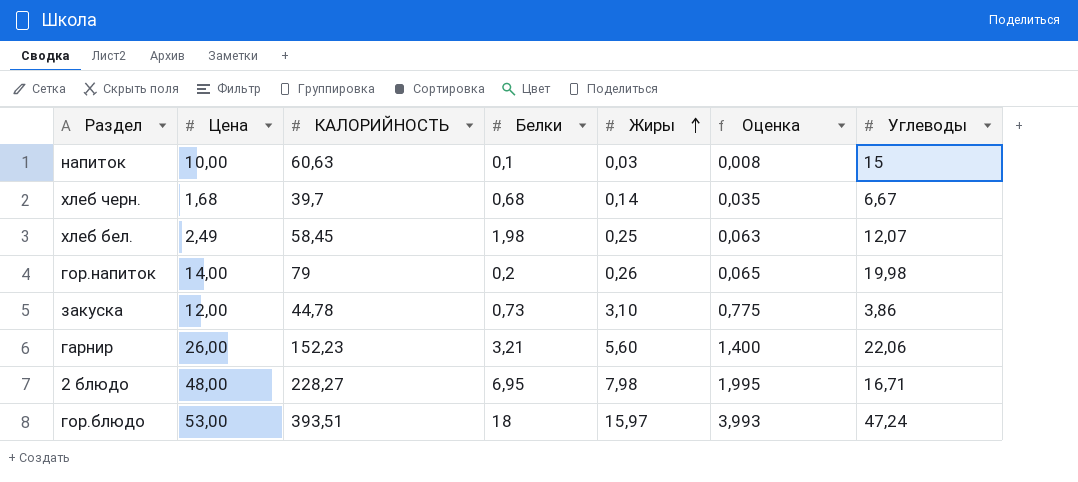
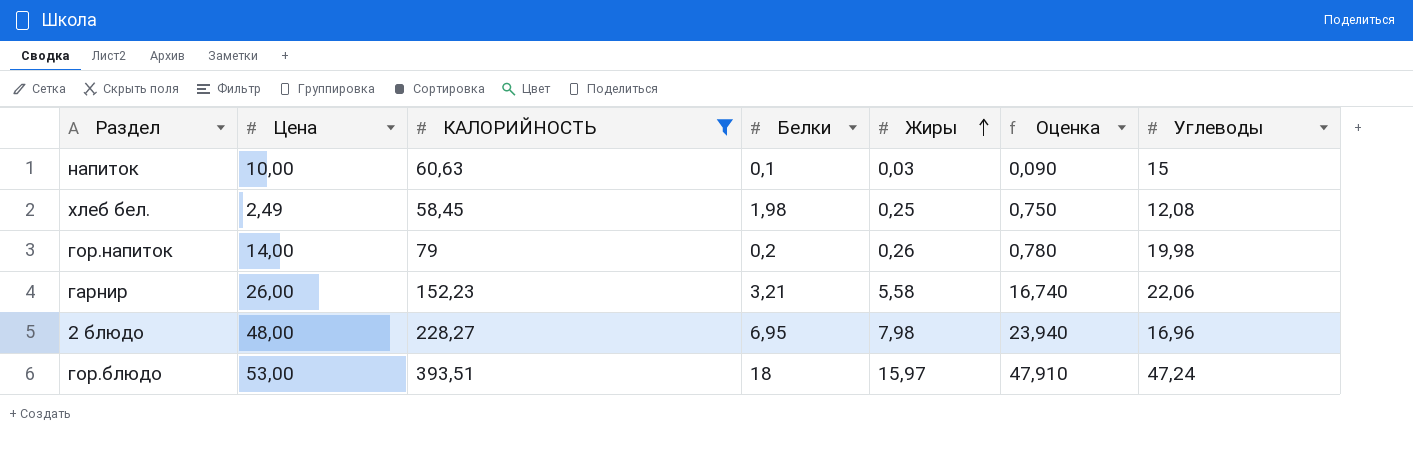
filter: none -> КАЛОРИЙНОСТЬ >= 58,45
column Оценка | formula: [Жиры] * 0,25 -> [Жиры] * 3
хлеб бел. | Углеводы: 12,07 -> 12,08
гарнир | Жиры: 5,60 -> 5,58
2 блюдо | Углеводы: 16,71 -> 16,96

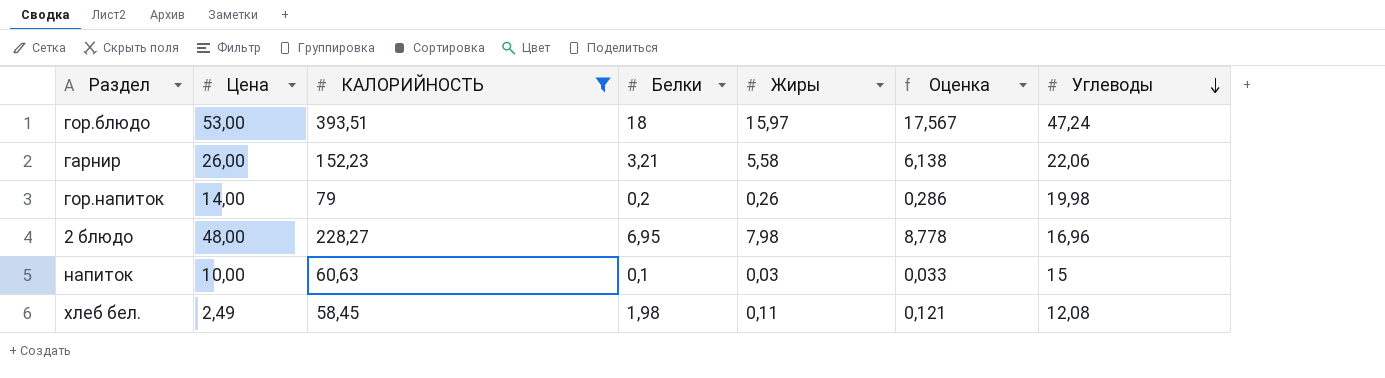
row order: Жиры ascending -> Углеводы descending
column Оценка | formula: [Жиры] * 3 -> [Жиры] * 1,1
хлеб бел. | Жиры: 0,25 -> 0,11

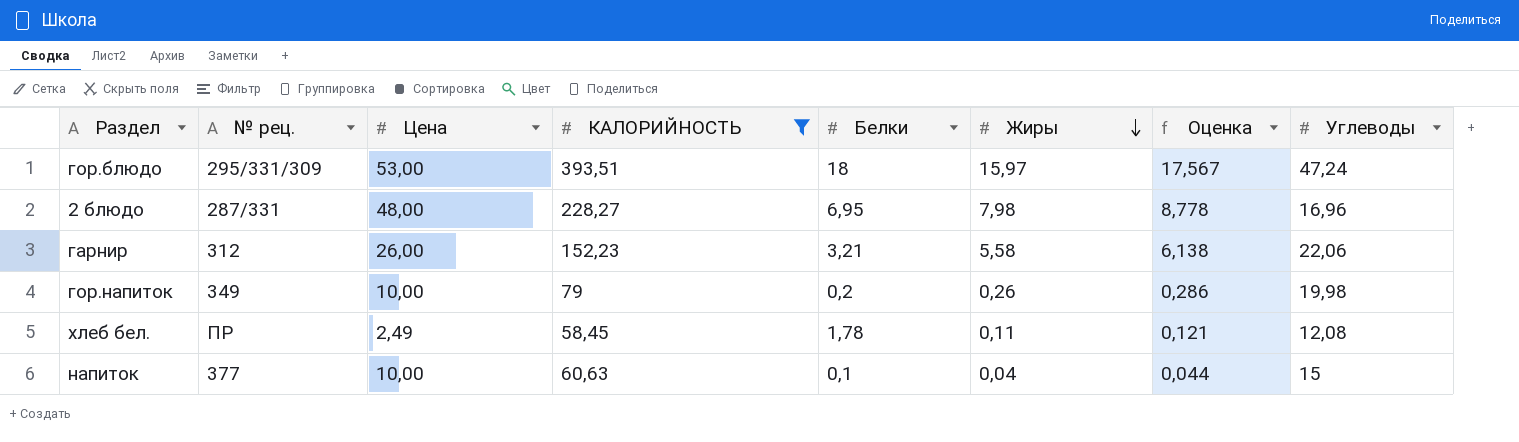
row order: Углеводы descending -> Жиры descending
column № рец. | position: none -> 2
гор.напиток | Цена: 14,00 -> 10,00
хлеб бел. | Белки: 1,98 -> 1,78
напиток | Жиры: 0,03 -> 0,04
напиток | Оценка: 0,033 -> 0,044

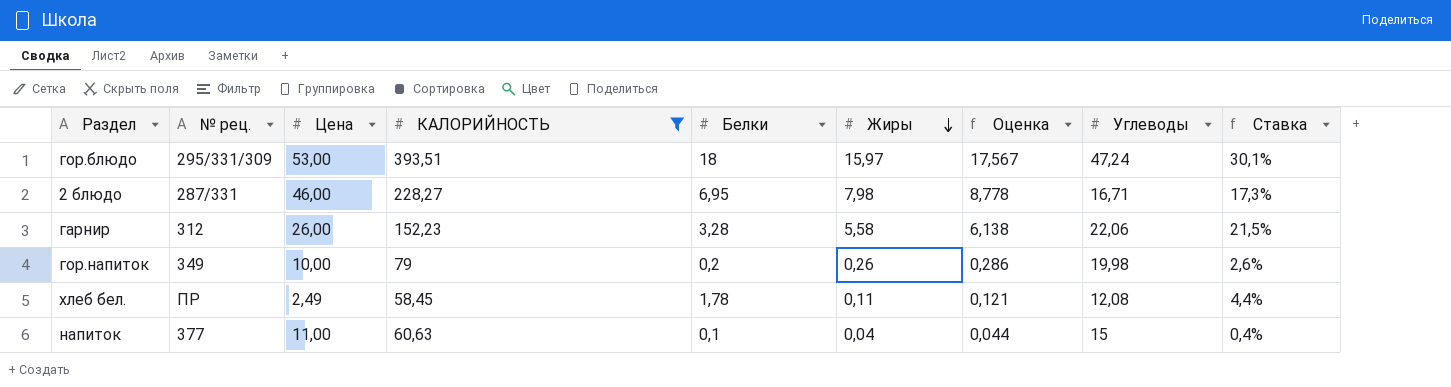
column Ставка | formula: none -> [Жиры] / [Цена]
2 блюдо | Цена: 48,00 -> 46,00
2 блюдо | Углеводы: 16,96 -> 16,71
гарнир | Белки: 3,21 -> 3,28
напиток | Цена: 10,00 -> 11,00

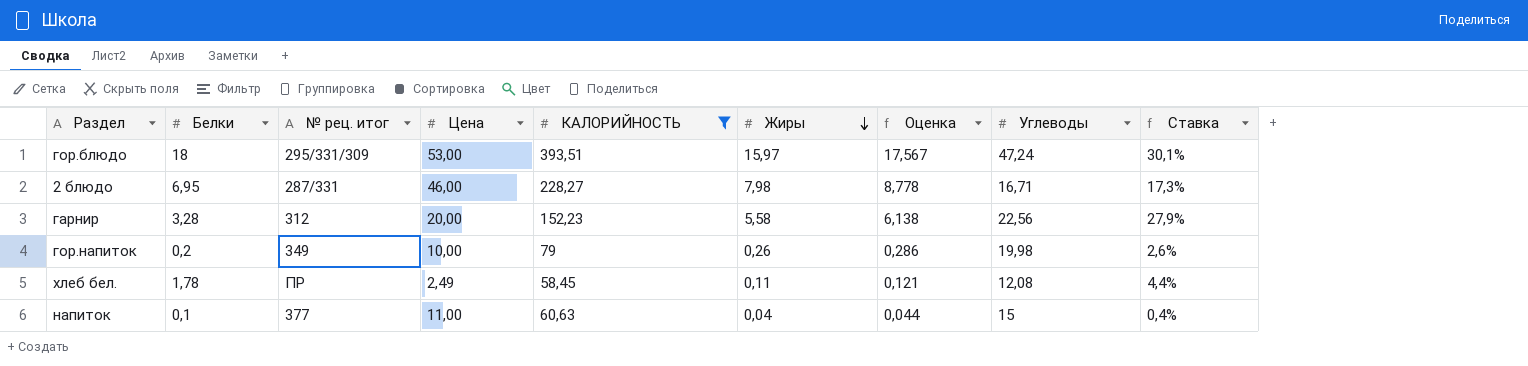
column Белки | position: 5 -> 2
column name: № рец. -> № рец. итог
гарнир | Цена: 26,00 -> 20,00
гарнир | Углеводы: 22,06 -> 22,56
гарнир | Ставка: 21,5% -> 27,9%

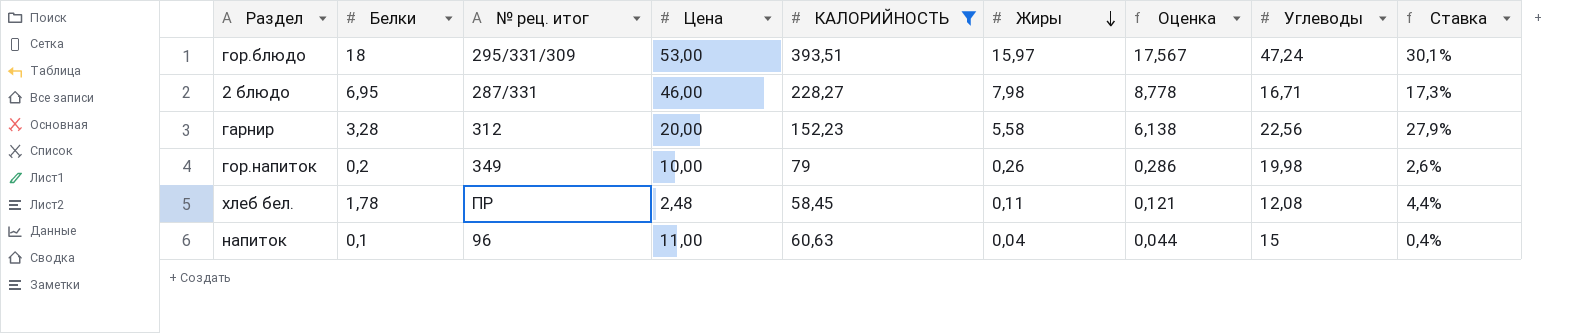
хлеб бел. | Цена: 2,49 -> 2,48
напиток | № рец. итог: 377 -> 96

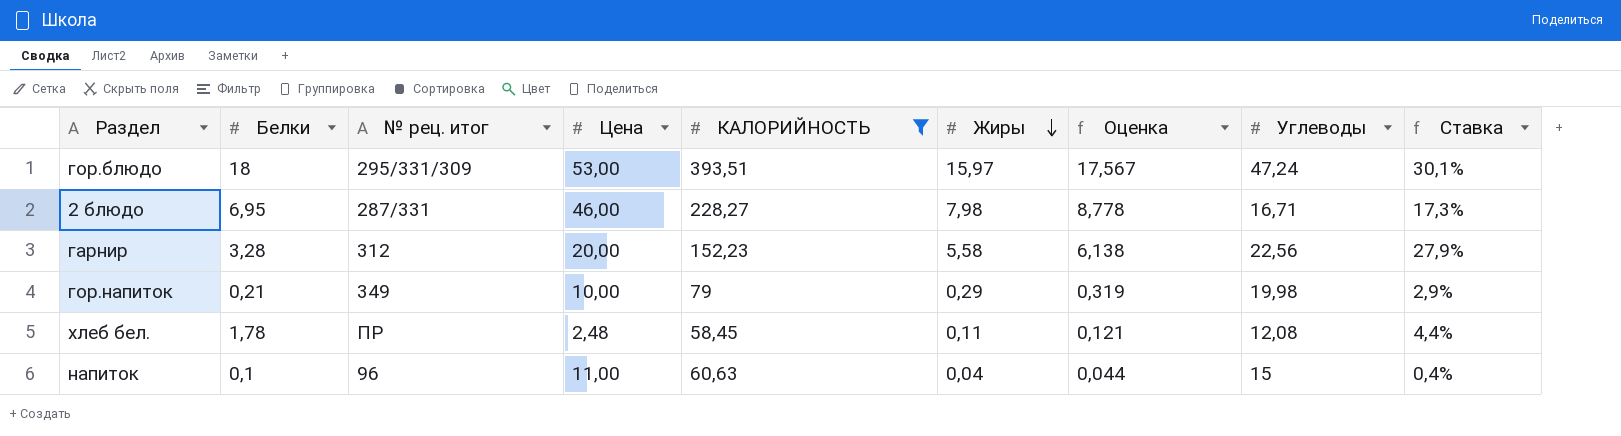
гор.напиток | Белки: 0,2 -> 0,21
гор.напиток | Жиры: 0,26 -> 0,29
гор.напиток | Оценка: 0,286 -> 0,319
гор.напиток | Ставка: 2,6% -> 2,9%

